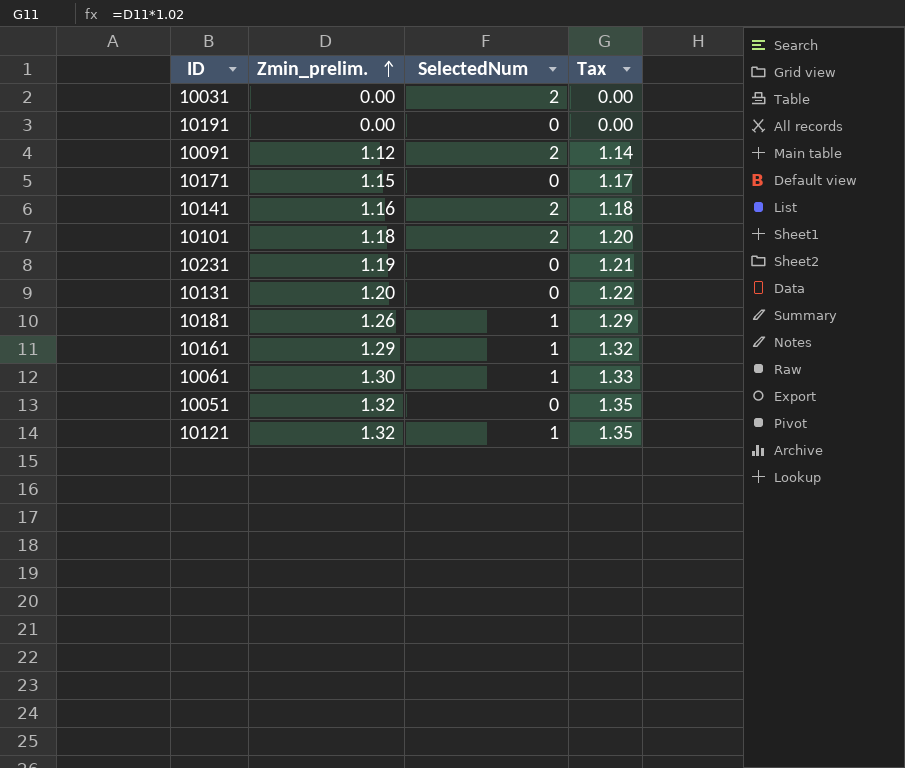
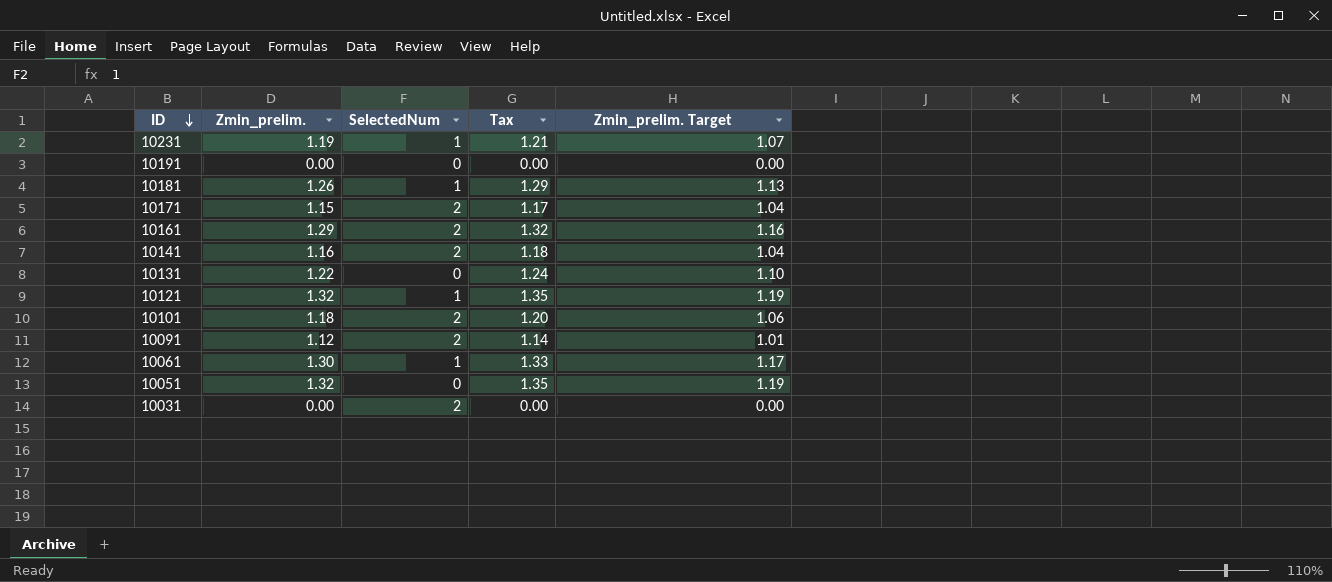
row order: Zmin_prelim. ascending -> ID descending
column Zmin_prelim. Target | formula: none -> [Zmin_prelim.] * 0.9
10231 | SelectedNum: 0 -> 1
10171 | SelectedNum: 0 -> 2
10161 | SelectedNum: 1 -> 2
10131 | Zmin_prelim.: 1.20 -> 1.22
10131 | Tax: 1.22 -> 1.24

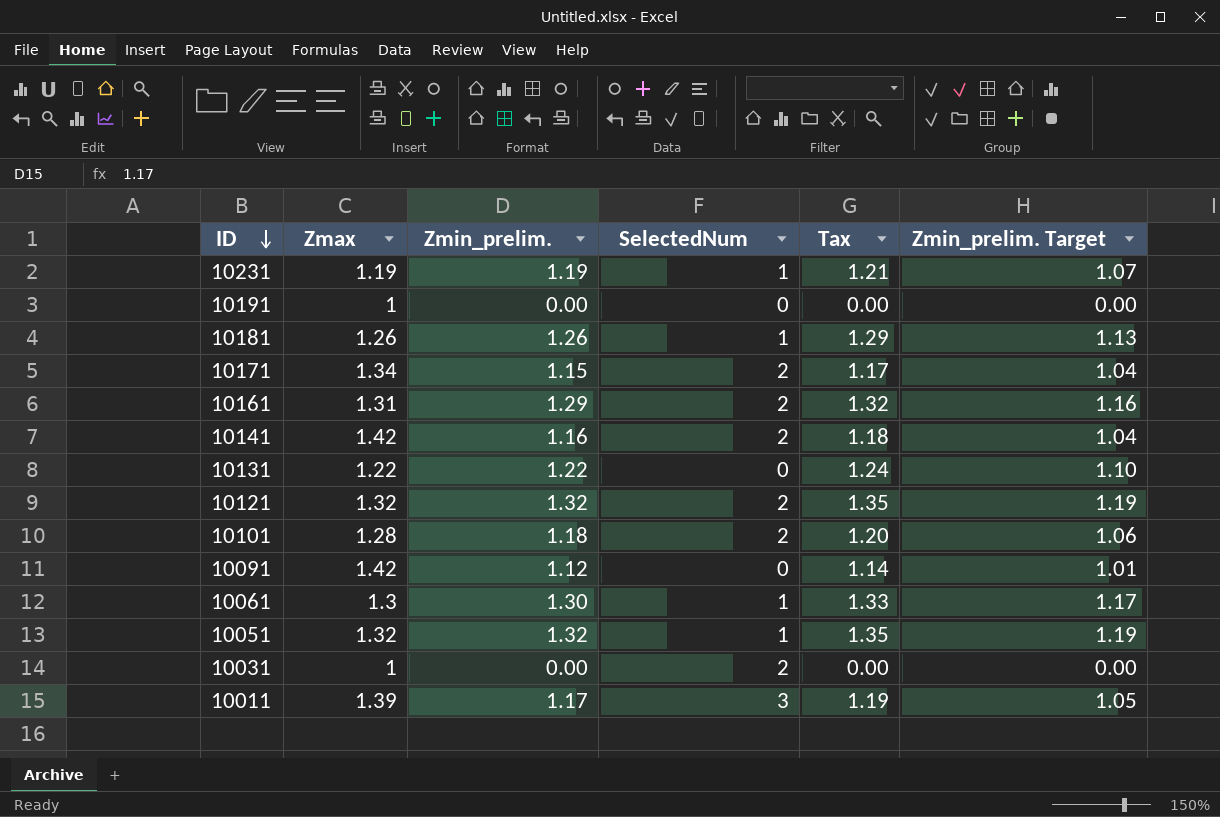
column Zmax | position: none -> 2
10121 | SelectedNum: 1 -> 2
10091 | SelectedNum: 2 -> 0
10051 | SelectedNum: 0 -> 1
row 10011: none -> 1.39 | 1.17 | 3 | 1.19 | 1.05

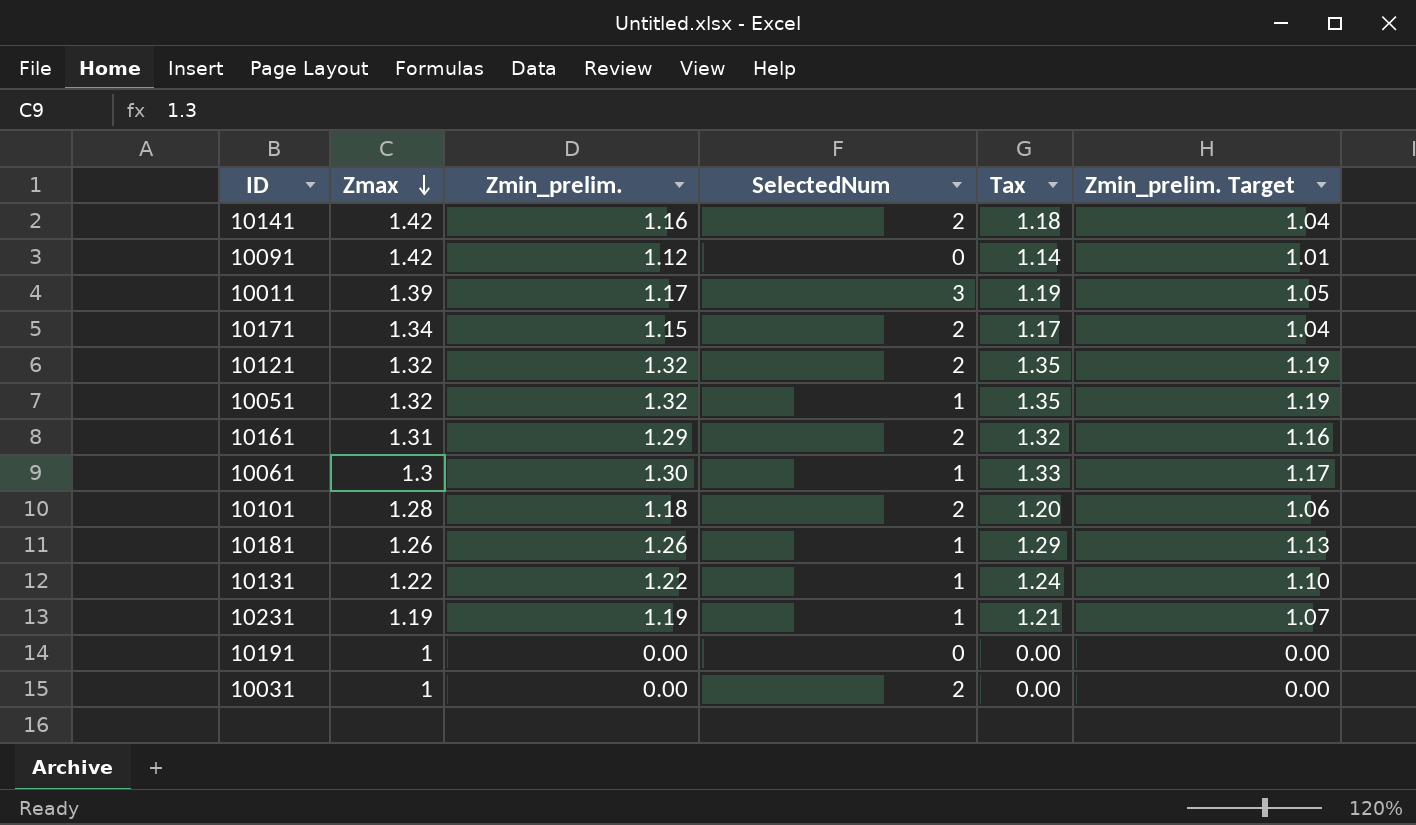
row order: ID descending -> Zmax descending
10131 | SelectedNum: 0 -> 1

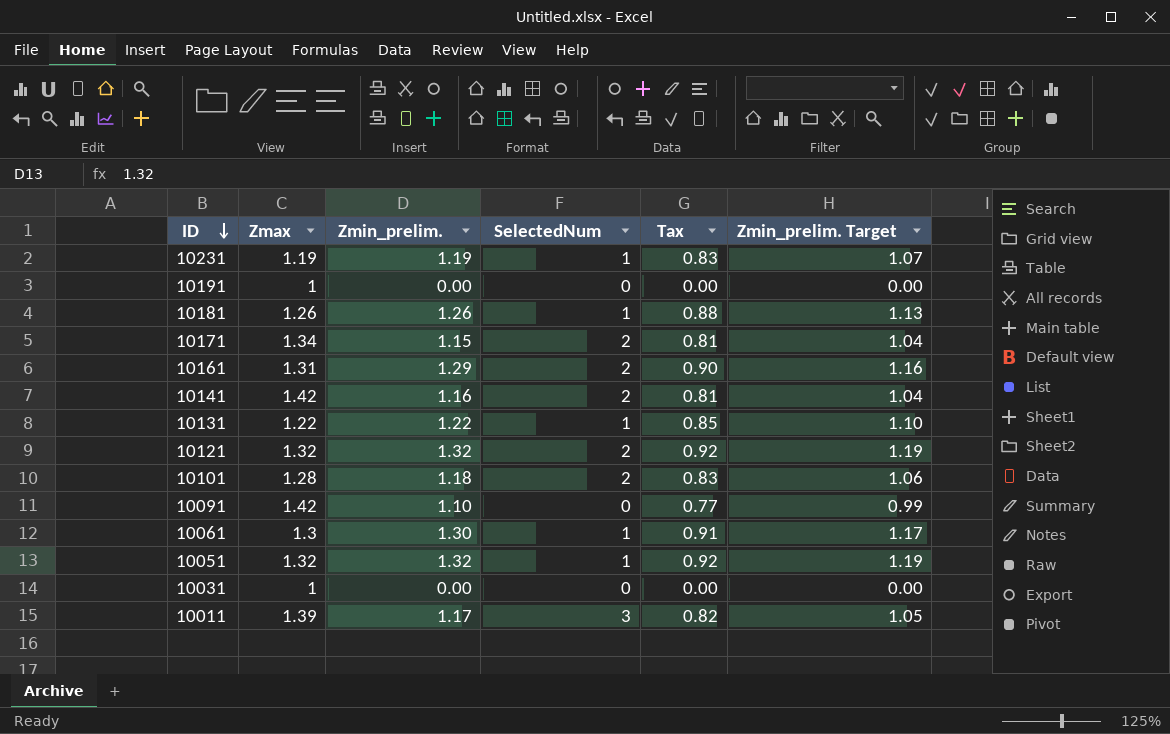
row order: Zmax descending -> ID descending
column Tax | formula: [Zmin_prelim.] * 1.02 -> [Zmin_prelim.] * 0.7
10091 | Zmin_prelim.: 1.12 -> 1.10
10091 | Zmin_prelim. Target: 1.01 -> 0.99
10031 | SelectedNum: 2 -> 0

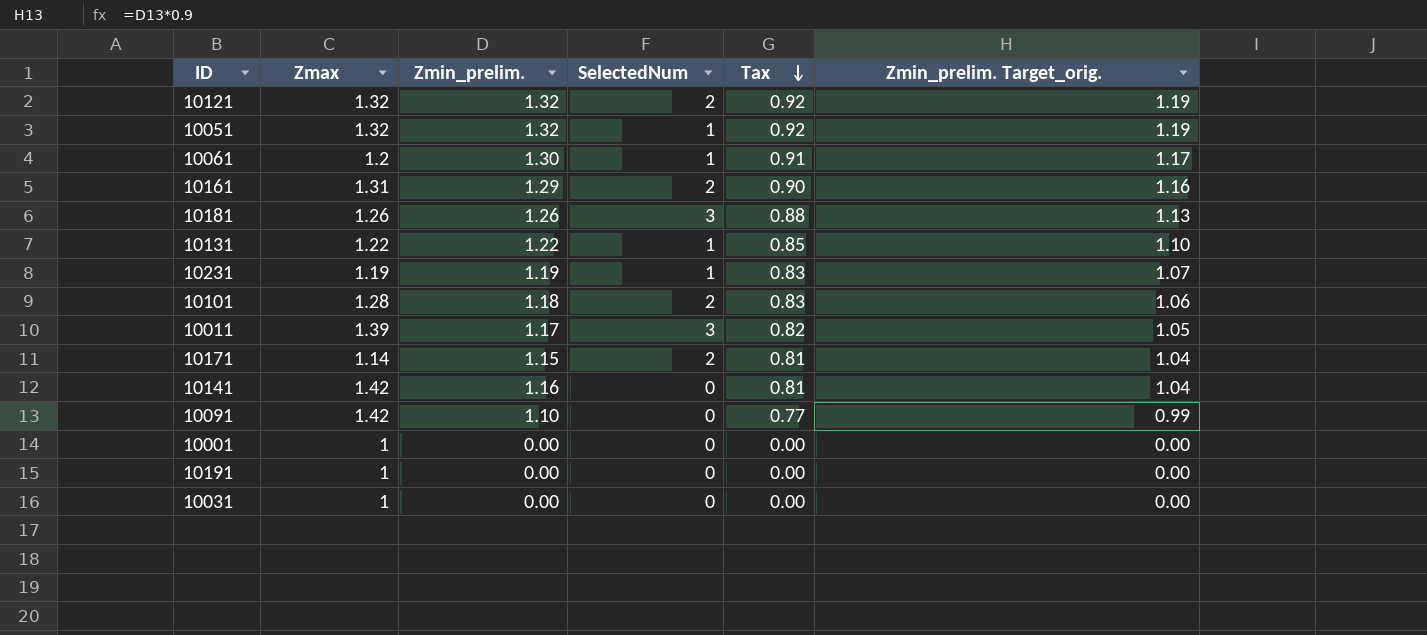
row order: ID descending -> Tax descending
column name: Zmin_prelim. Target -> Zmin_prelim. Target_orig.
10061 | Zmax: 1.3 -> 1.2
10181 | SelectedNum: 1 -> 3
10171 | Zmax: 1.34 -> 1.14
10141 | SelectedNum: 2 -> 0
row 10001: none -> 1 | 0.00 | 0 | 0.00 | 0.00

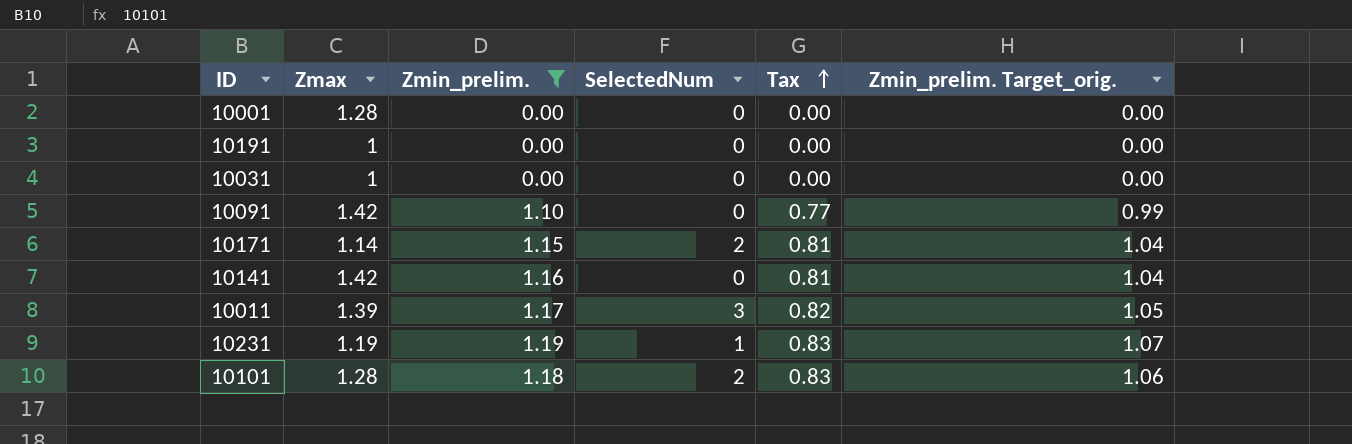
filter: none -> Zmin_prelim. <= 1.19
row order: Tax descending -> Tax ascending
10001 | Zmax: 1 -> 1.28

